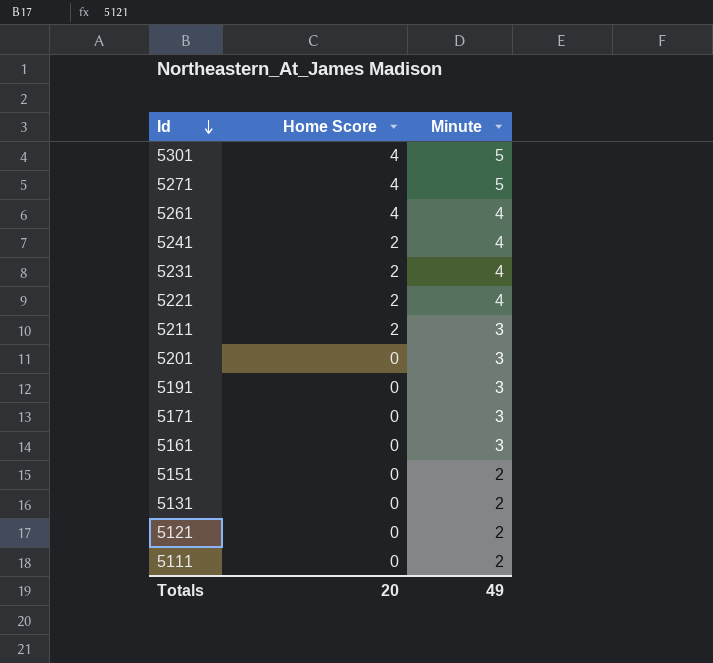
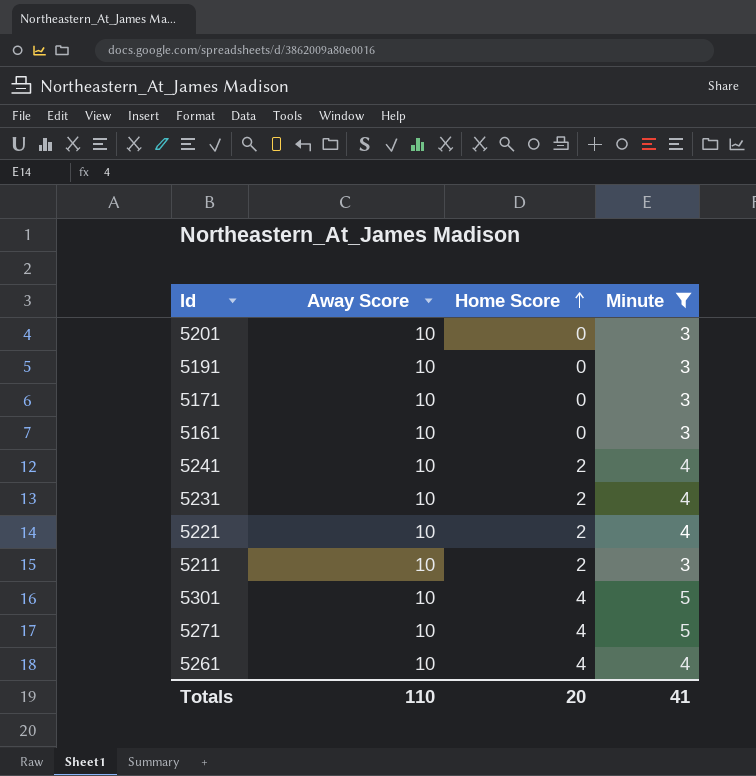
filter: none -> Minute != 2
row order: Id descending -> Home Score ascending
column Away Score | position: none -> 2
Totals | Minute: 49 -> 41

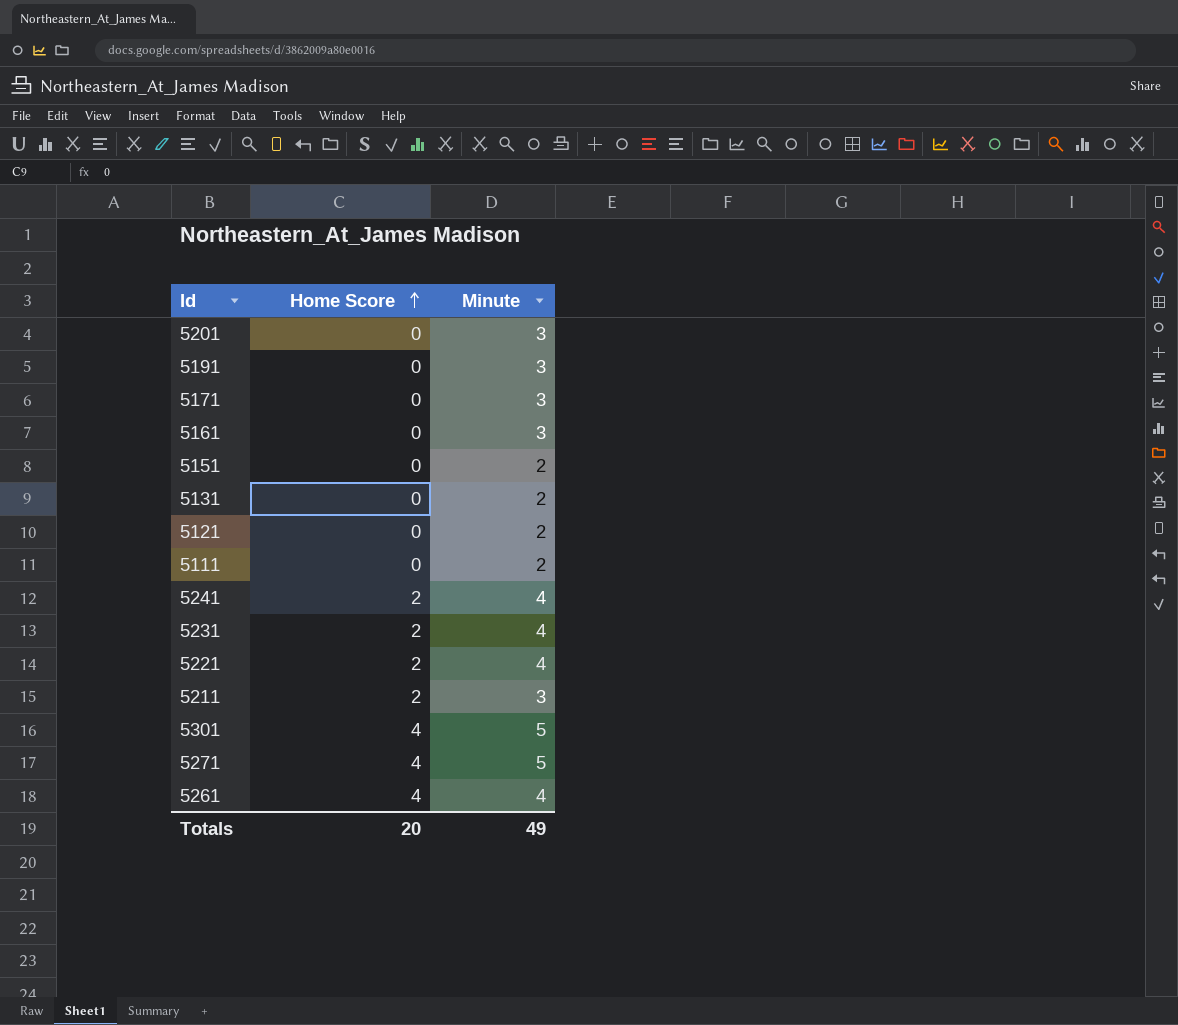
filter: Minute != 2 -> none
column Away Score | position: 2 -> none
Totals | Minute: 41 -> 49

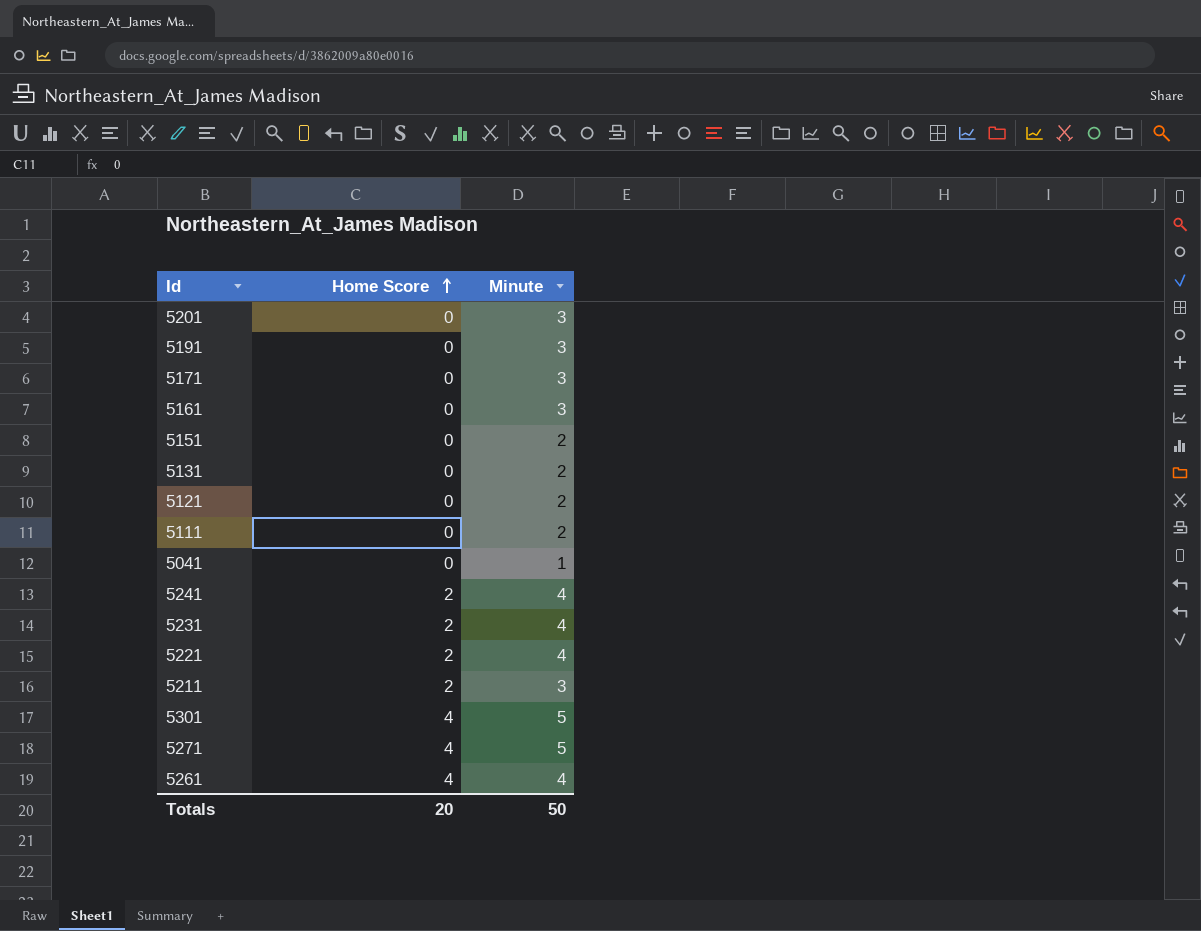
row 5041: none -> 0 | 1
Totals | Minute: 49 -> 50

